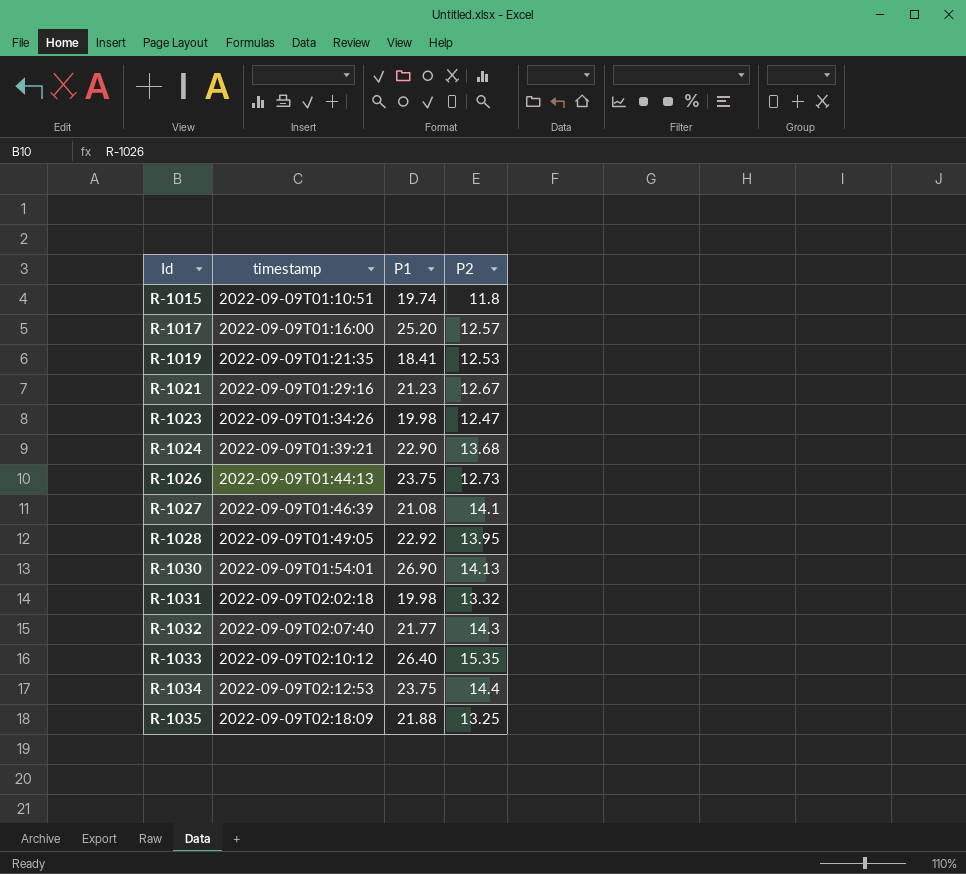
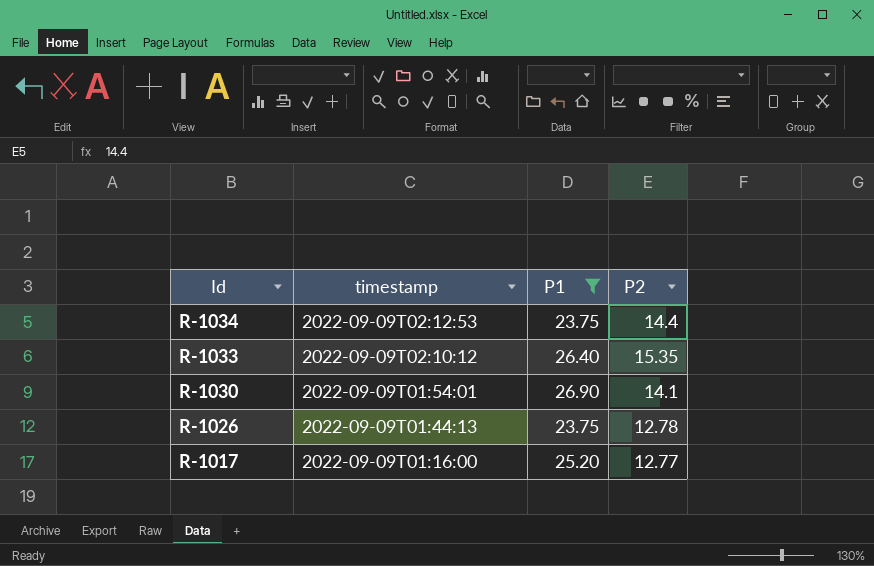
filter: none -> P1 >= 23.75
row order: Id ascending -> Id descending
R-1030 | P2: 14.13 -> 14.1
R-1026 | P2: 12.73 -> 12.78
R-1017 | P2: 12.57 -> 12.77

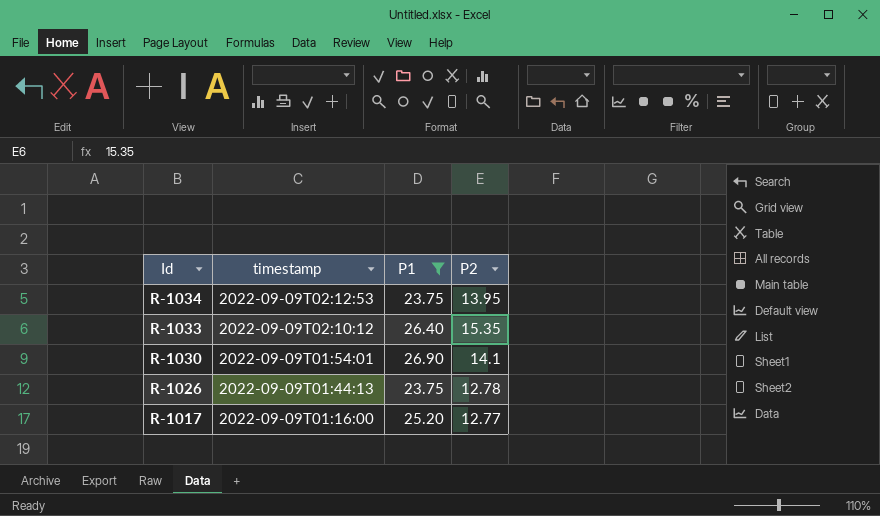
R-1034 | P2: 14.4 -> 13.95

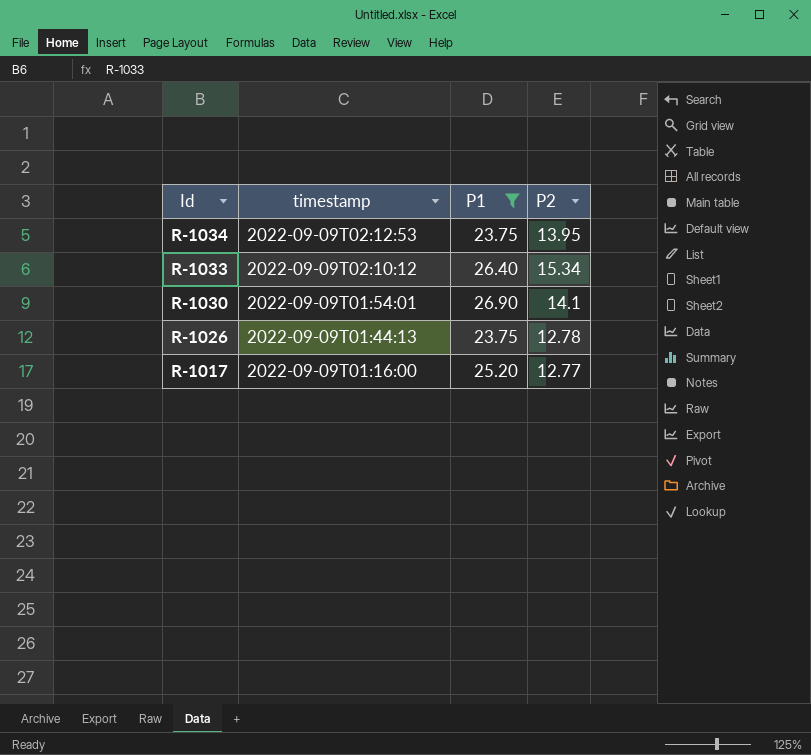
R-1033 | P2: 15.35 -> 15.34

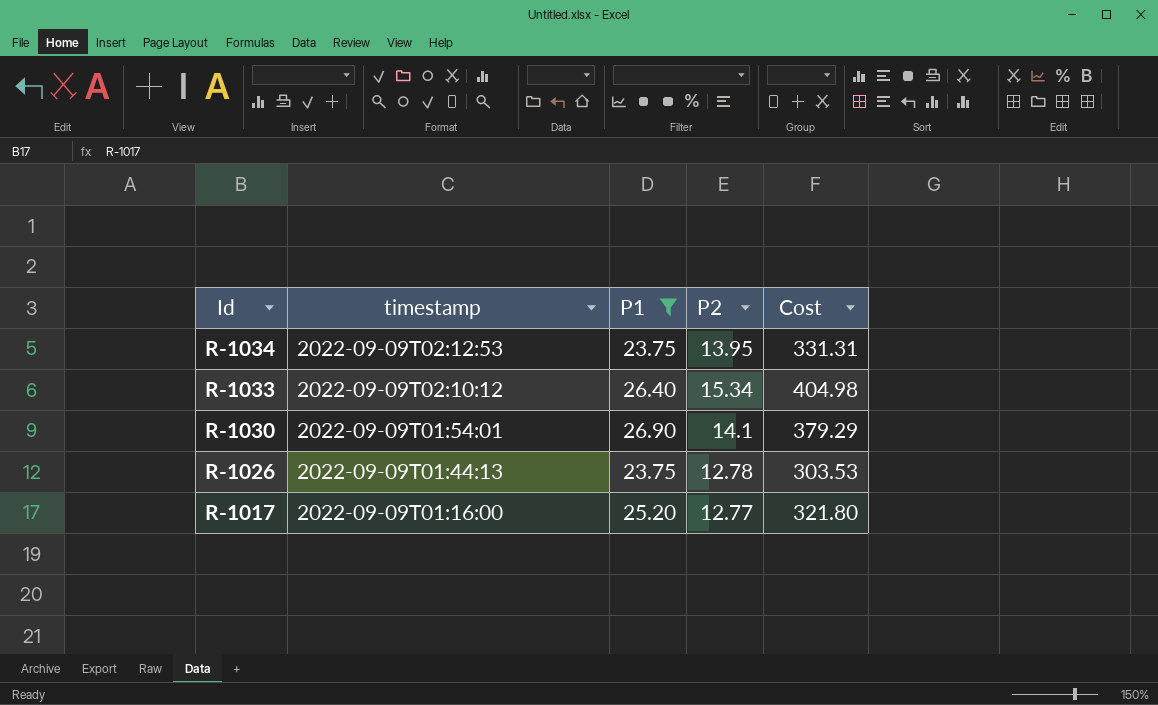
column Cost | formula: none -> [P1] * [P2]

